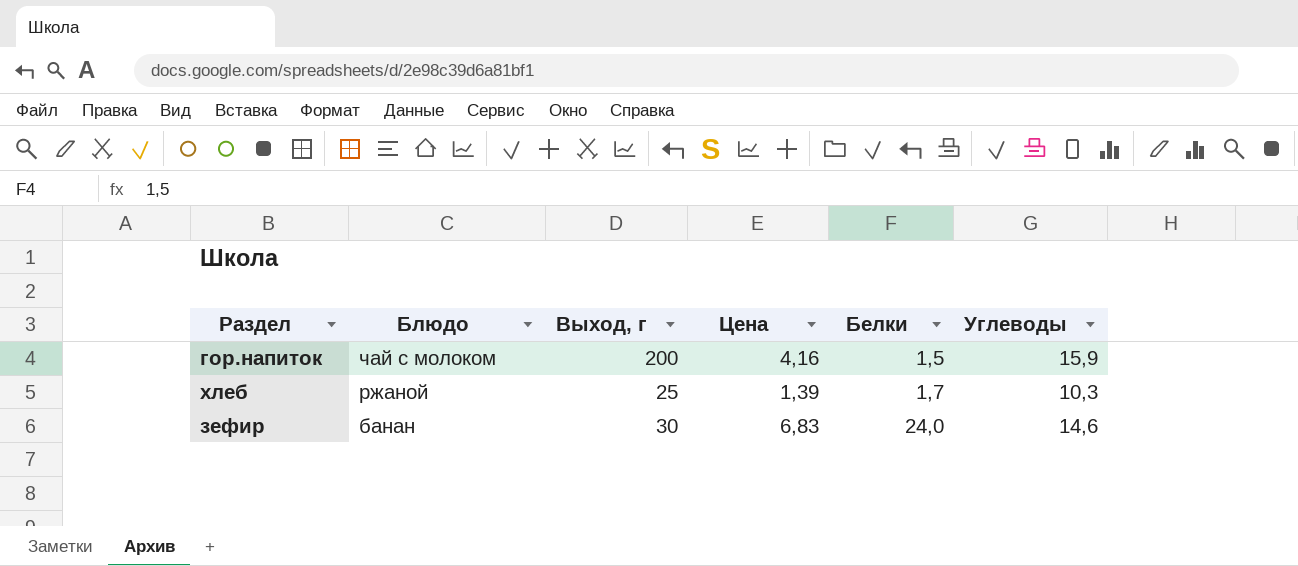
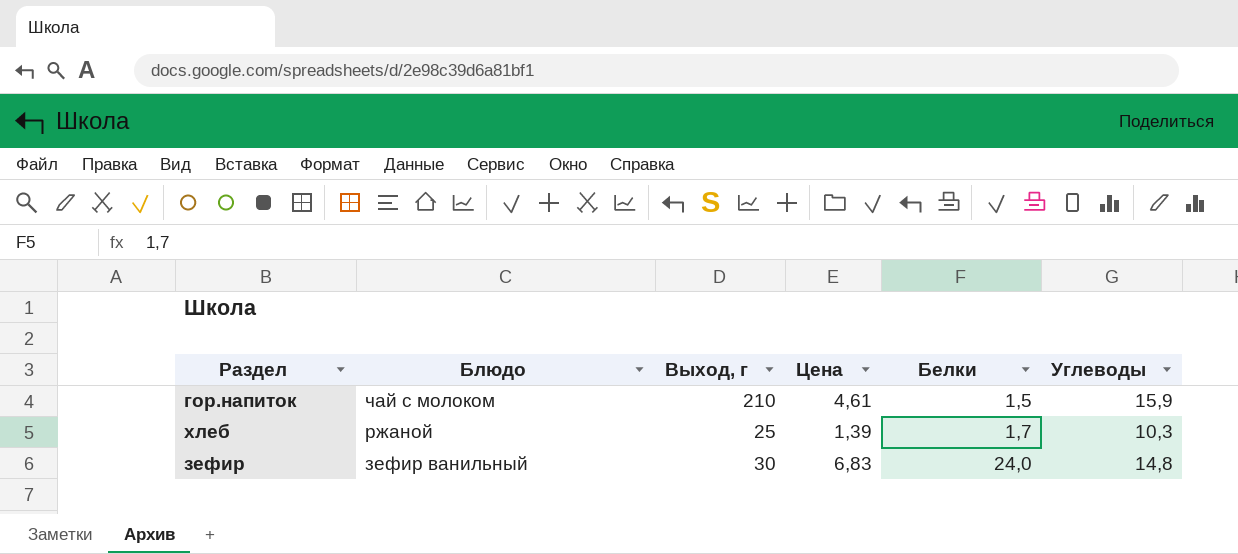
гор.напиток | Выход, г: 200 -> 210
гор.напиток | Цена: 4,16 -> 4,61
зефир | Блюдо: банан -> зефир ванильный
зефир | Углеводы: 14,6 -> 14,8

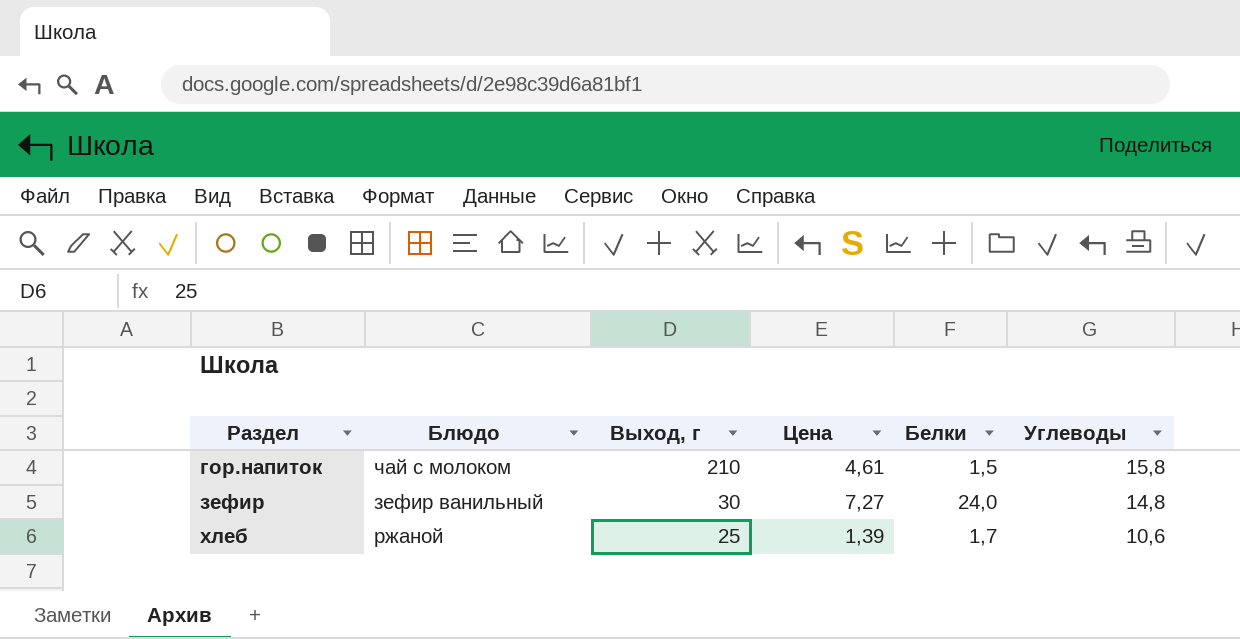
row order: Блюдо descending -> Раздел ascending
гор.напиток | Углеводы: 15,9 -> 15,8
зефир | Цена: 6,83 -> 7,27
хлеб | Углеводы: 10,3 -> 10,6

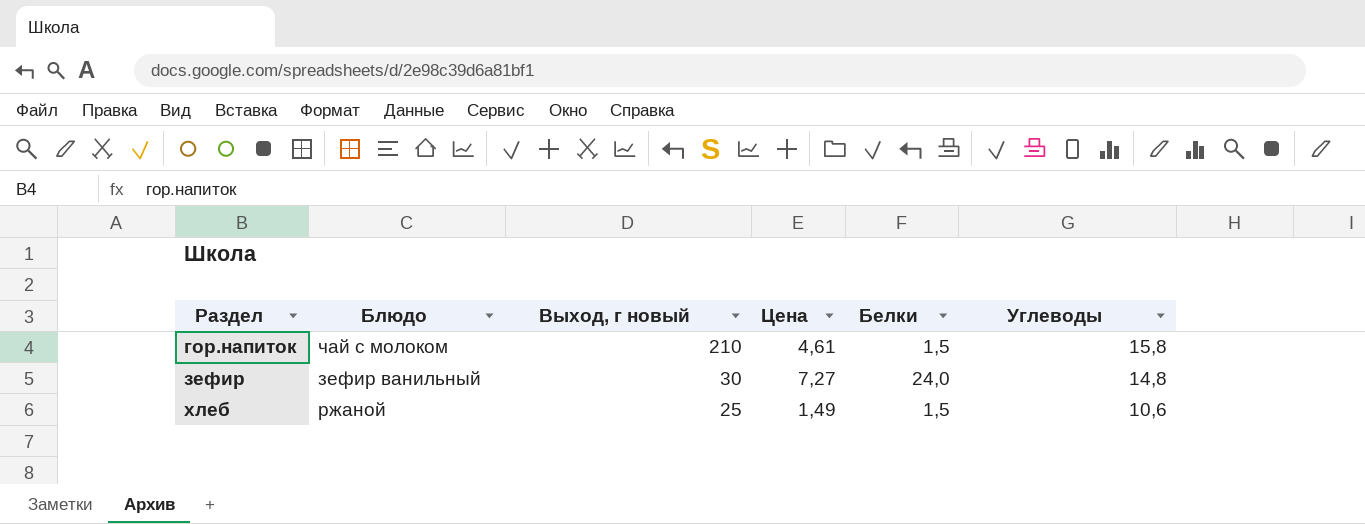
column name: Выход, г -> Выход, г новый
хлеб | Цена: 1,39 -> 1,49
хлеб | Белки: 1,7 -> 1,5

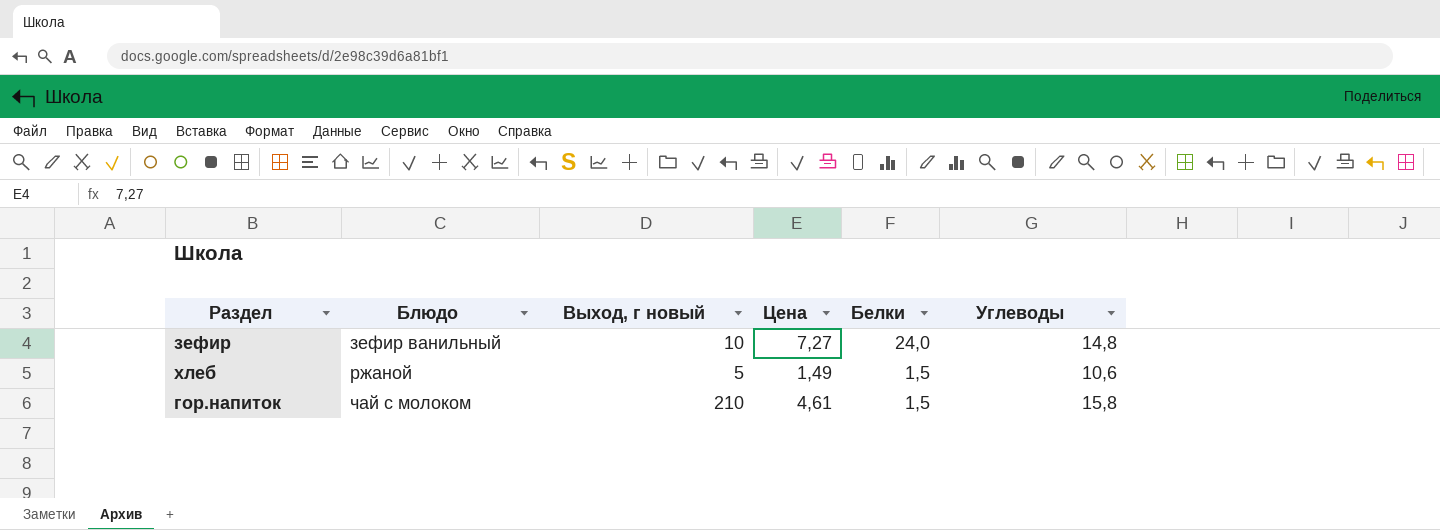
row order: Раздел ascending -> Блюдо ascending
зефир | Выход, г новый: 30 -> 10
хлеб | Выход, г новый: 25 -> 5

